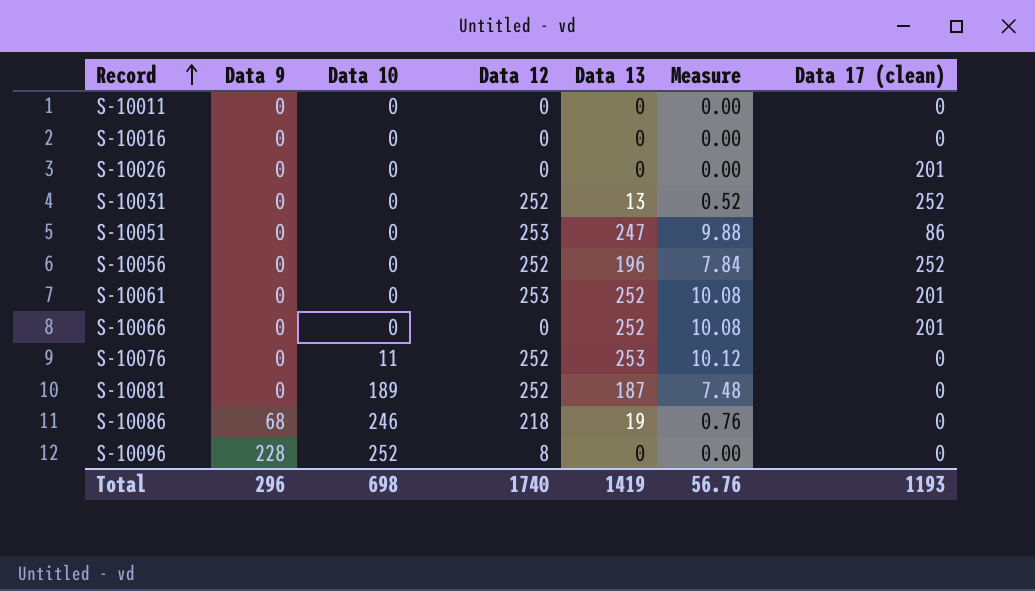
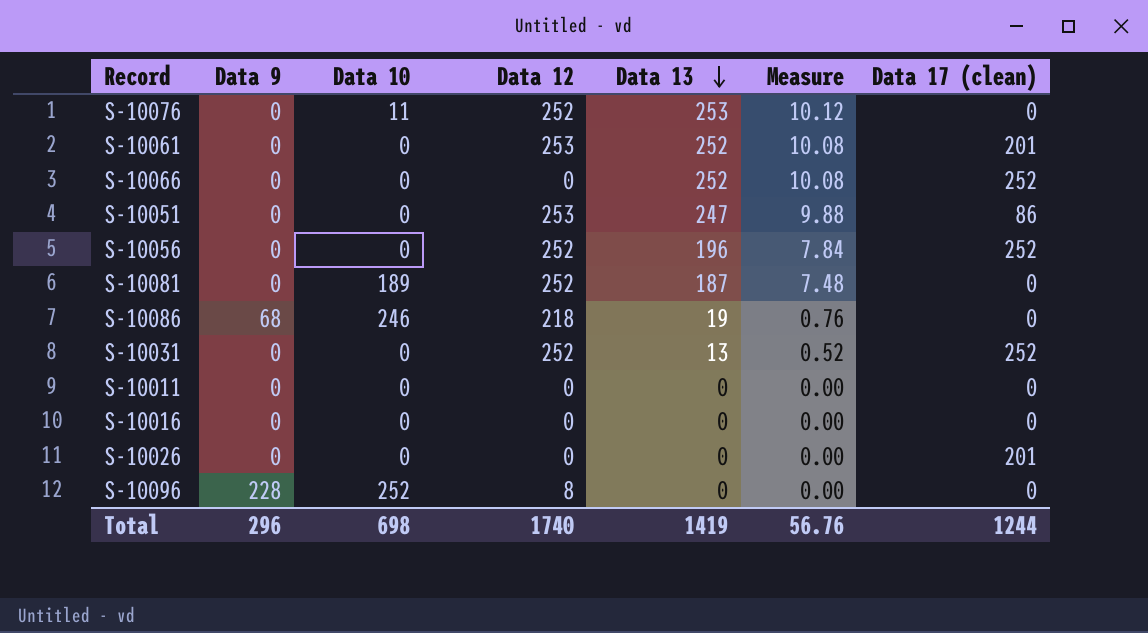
row order: Record ascending -> Data 13 descending
S-10066 | Data 17 (clean): 201 -> 252
Total | Data 17 (clean): 1193 -> 1244

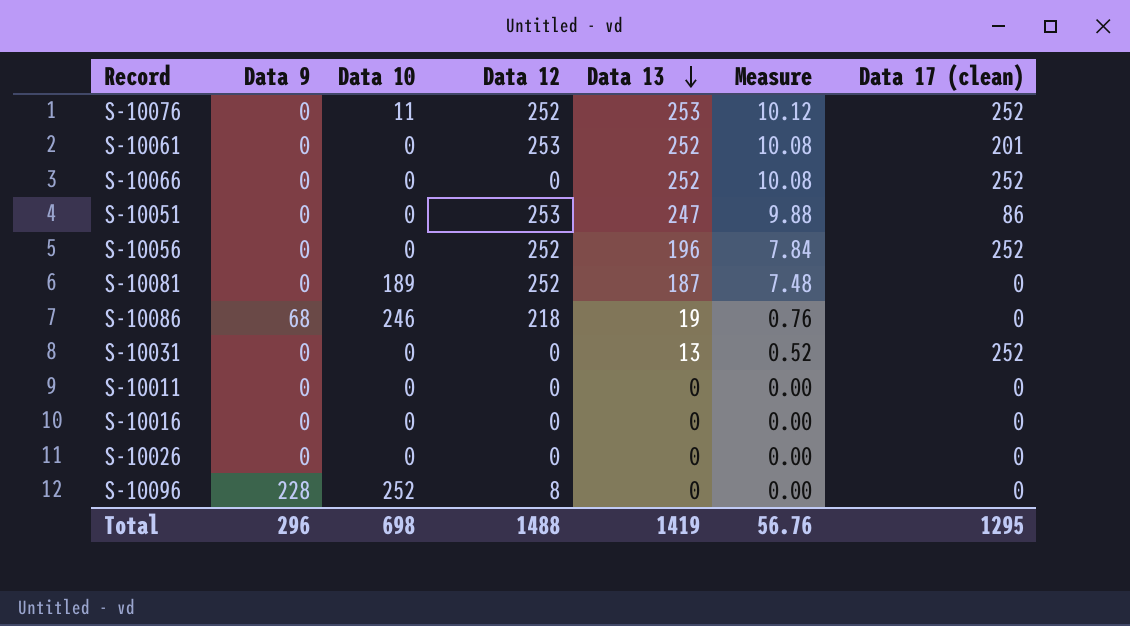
S-10076 | Data 17 (clean): 0 -> 252
S-10031 | Data 12: 252 -> 0
S-10026 | Data 17 (clean): 201 -> 0
Total | Data 12: 1740 -> 1488
Total | Data 17 (clean): 1244 -> 1295

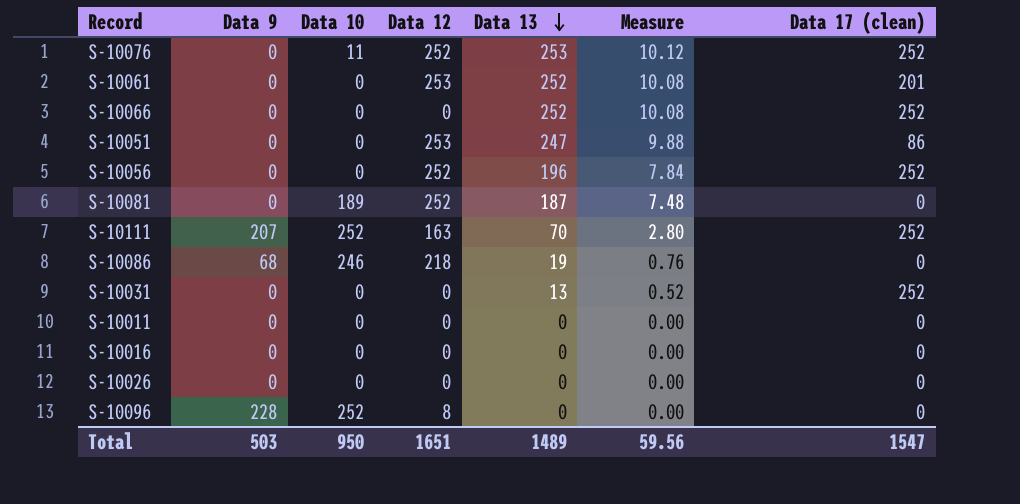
row S-10111: none -> 207 | 252 | 163 | 70 | 2.80 | 252
Total | Data 9: 296 -> 503
Total | Data 10: 698 -> 950
Total | Data 12: 1488 -> 1651
Total | Data 13: 1419 -> 1489
Total | Measure: 56.76 -> 59.56
Total | Data 17 (clean): 1295 -> 1547

